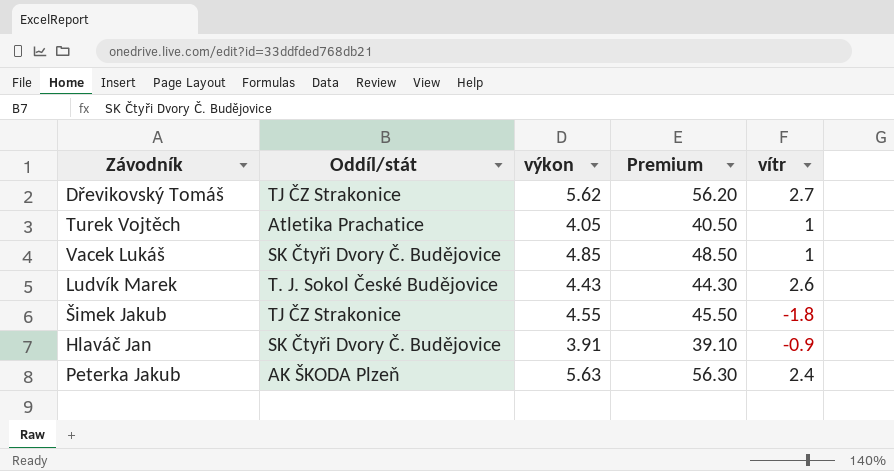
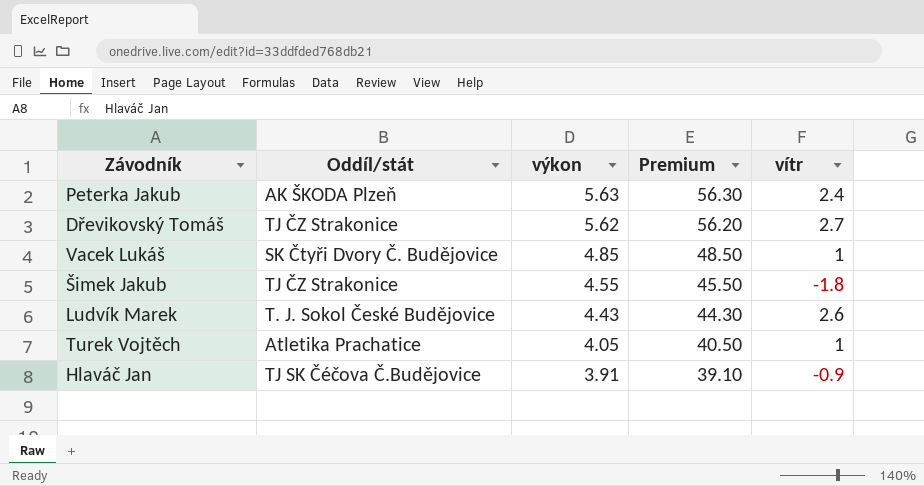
row order: none -> výkon descending
Hlaváč Jan | Oddíl/stát: SK Čtyři Dvory Č. Budějovice -> TJ SK Čéčova Č.Budějovice

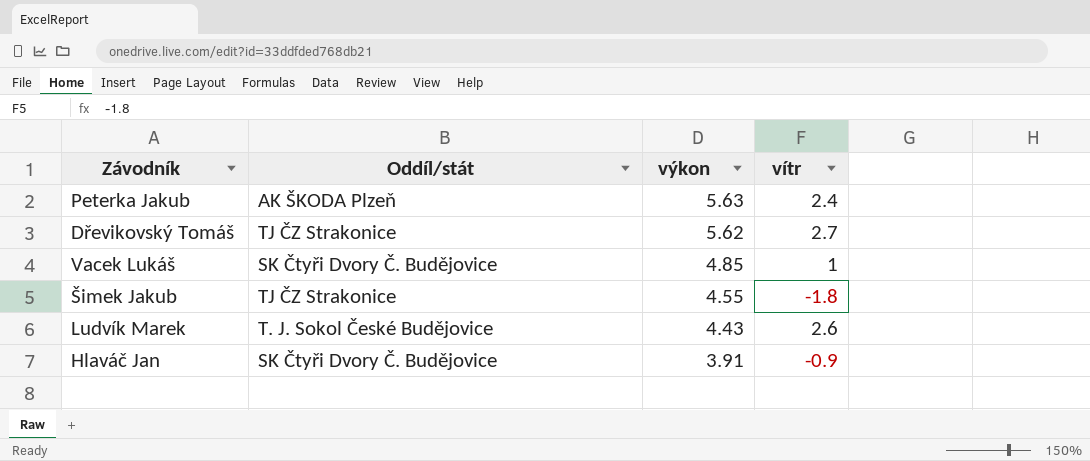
column Premium | formula: [výkon] * 10 -> none
row Turek Vojtěch: Atletika Prachatice | 4.05 | 40.50 | 1 -> none
Hlaváč Jan | Oddíl/stát: TJ SK Čéčova Č.Budějovice -> SK Čtyři Dvory Č. Budějovice

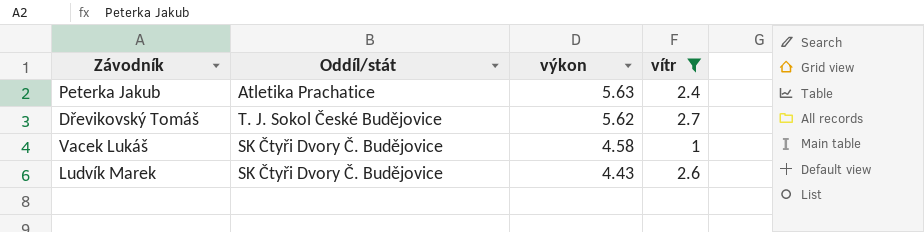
filter: none -> vítr >= 1
Peterka Jakub | Oddíl/stát: AK ŠKODA Plzeň -> Atletika Prachatice
Dřevikovský Tomáš | Oddíl/stát: TJ ČZ Strakonice -> T. J. Sokol České Budějovice
Vacek Lukáš | výkon: 4.85 -> 4.58
Ludvík Marek | Oddíl/stát: T. J. Sokol České Budějovice -> SK Čtyři Dvory Č. Budějovice

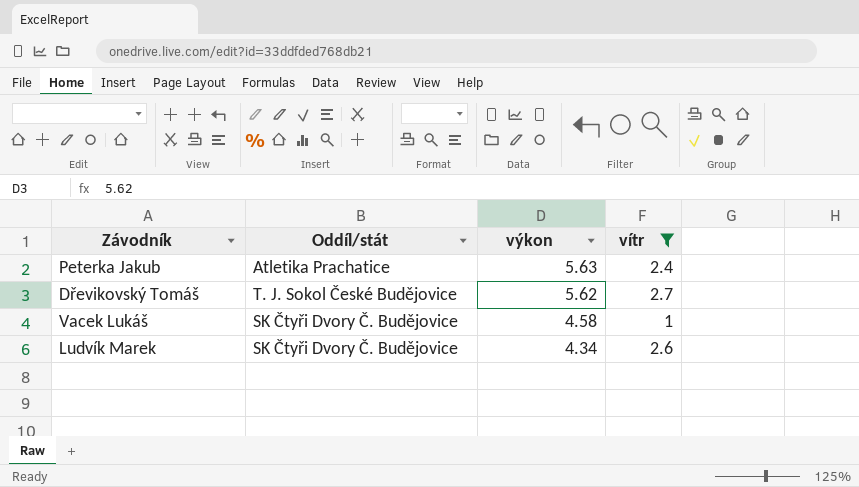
Ludvík Marek | výkon: 4.43 -> 4.34

